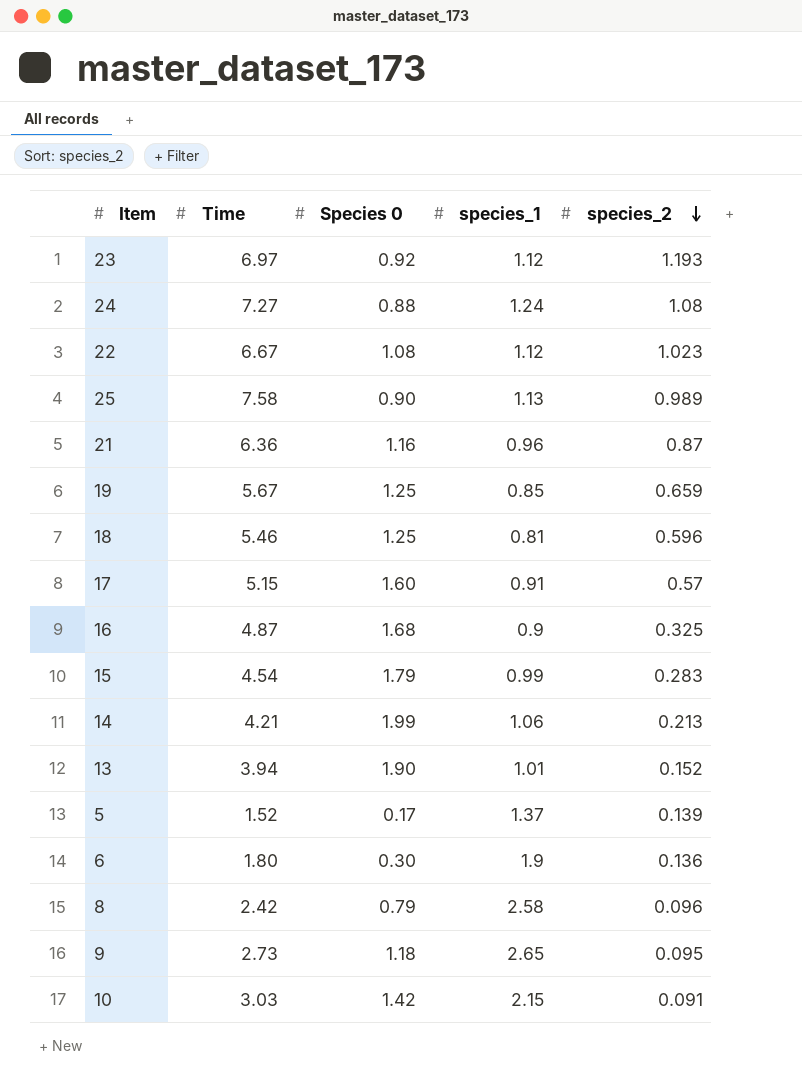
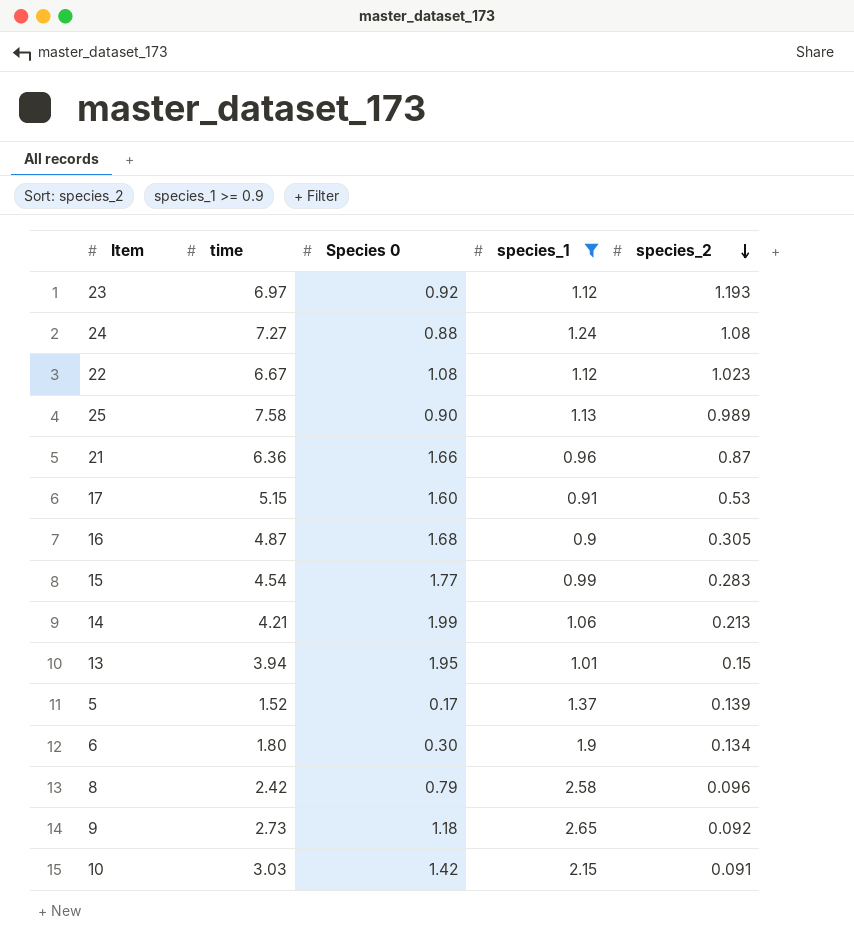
filter: none -> species_1 >= 0.9
column name: Time -> time
21 | Species 0: 1.16 -> 1.66
17 | species_2: 0.57 -> 0.53
16 | species_2: 0.325 -> 0.305
15 | Species 0: 1.79 -> 1.77
13 | Species 0: 1.90 -> 1.95
13 | species_2: 0.152 -> 0.15
6 | species_2: 0.136 -> 0.134
9 | species_2: 0.095 -> 0.092

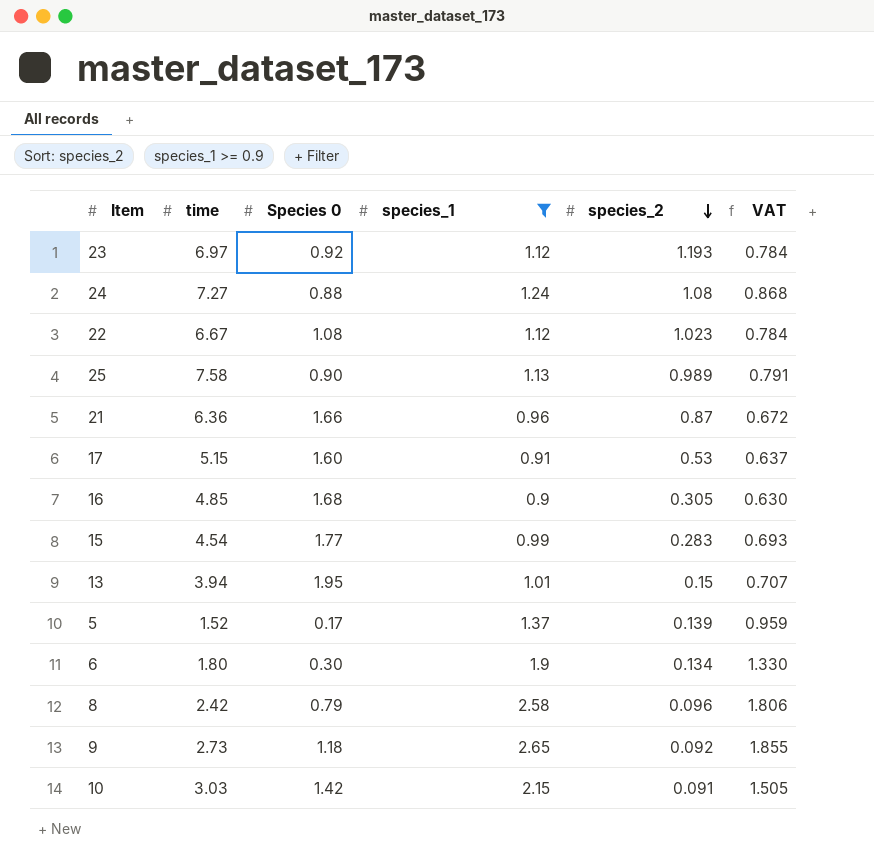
column VAT | formula: none -> [species_1] * 0.7
row 14: 4.21 | 1.99 | 1.06 | 0.213 -> none
16 | time: 4.87 -> 4.85

